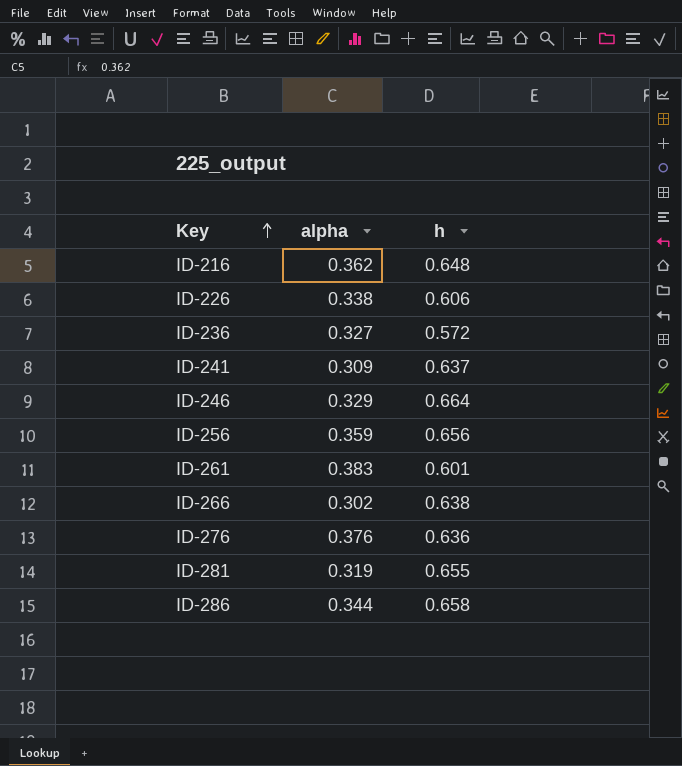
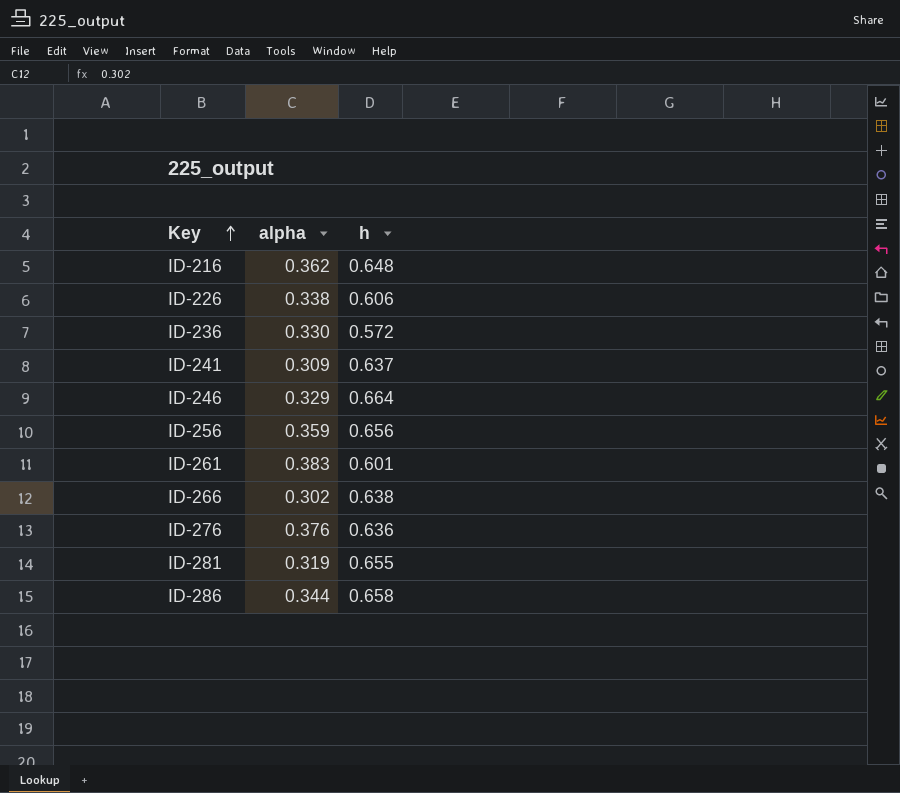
ID-236 | alpha: 0.327 -> 0.330

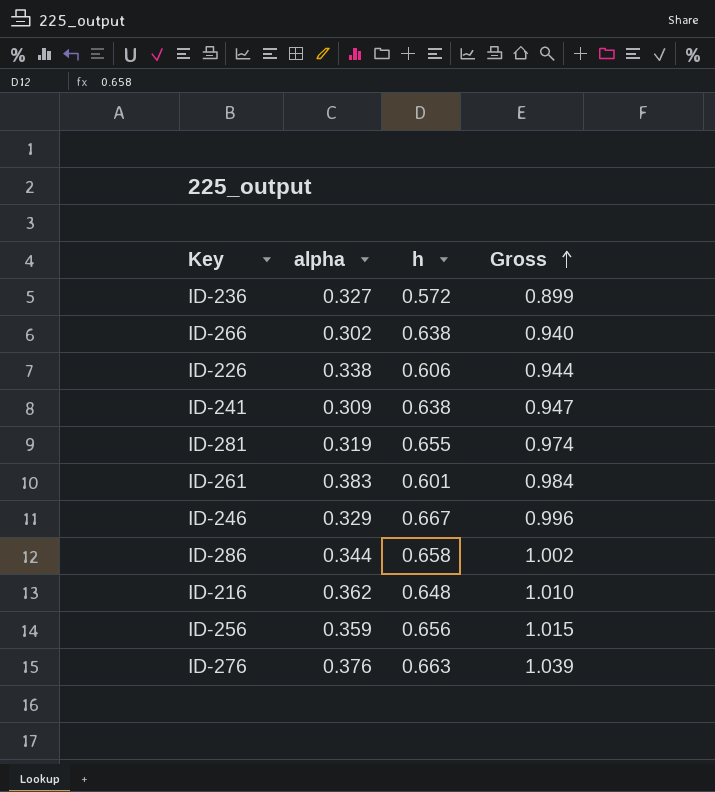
row order: Key ascending -> Gross ascending
column Gross | formula: none -> [alpha] + [h]
ID-236 | alpha: 0.330 -> 0.327
ID-241 | h: 0.637 -> 0.638
ID-246 | h: 0.664 -> 0.667
ID-276 | h: 0.636 -> 0.663

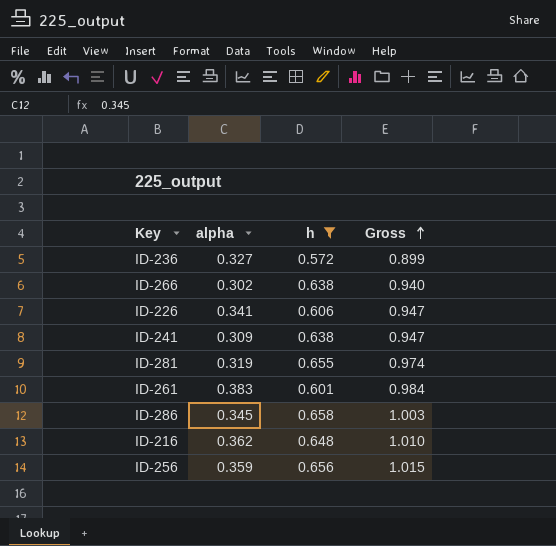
filter: none -> h <= 0.658
ID-226 | alpha: 0.338 -> 0.341
ID-226 | Gross: 0.944 -> 0.947
ID-286 | alpha: 0.344 -> 0.345
ID-286 | Gross: 1.002 -> 1.003

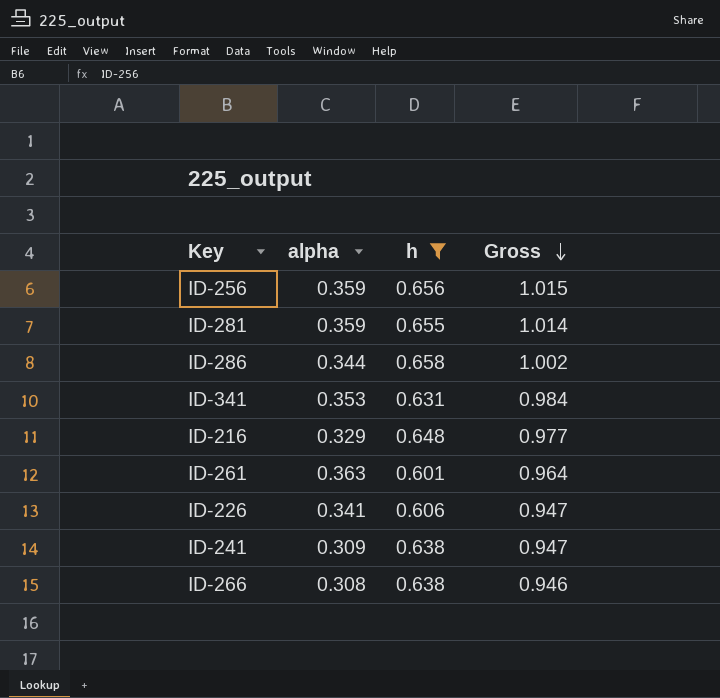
row order: Gross ascending -> Gross descending
row ID-236: 0.327 | 0.572 | 0.899 -> none
ID-281 | alpha: 0.319 -> 0.359
ID-281 | Gross: 0.974 -> 1.014
ID-286 | alpha: 0.345 -> 0.344
ID-286 | Gross: 1.003 -> 1.002
row ID-341: none -> 0.353 | 0.631 | 0.984
ID-216 | alpha: 0.362 -> 0.329
ID-216 | Gross: 1.010 -> 0.977
ID-261 | alpha: 0.383 -> 0.363
ID-261 | Gross: 0.984 -> 0.964
ID-266 | alpha: 0.302 -> 0.308
ID-266 | Gross: 0.940 -> 0.946

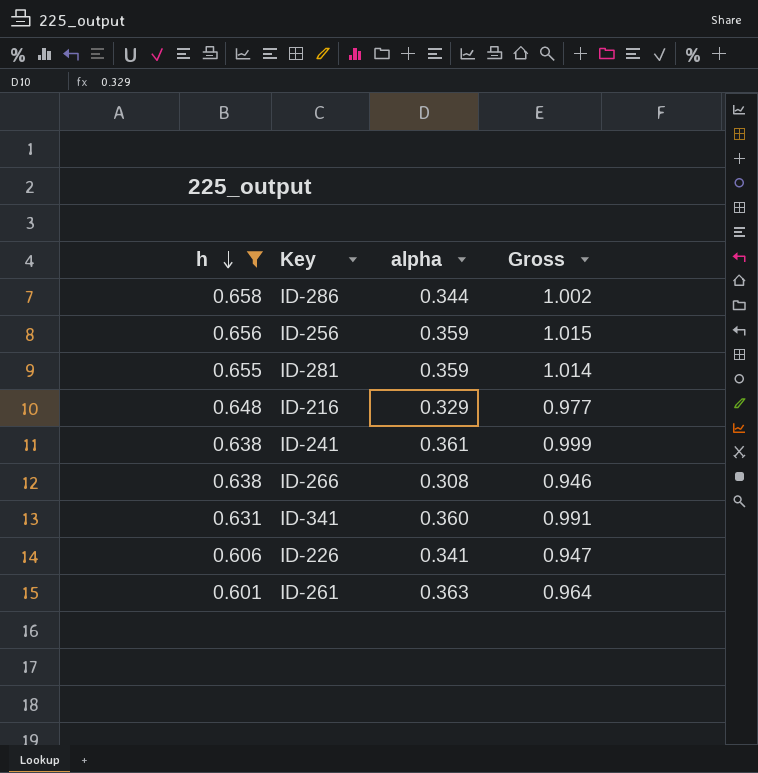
row order: Gross descending -> h descending
column h | position: 3 -> 1
ID-241 | alpha: 0.309 -> 0.361
ID-241 | Gross: 0.947 -> 0.999
ID-341 | alpha: 0.353 -> 0.360
ID-341 | Gross: 0.984 -> 0.991

